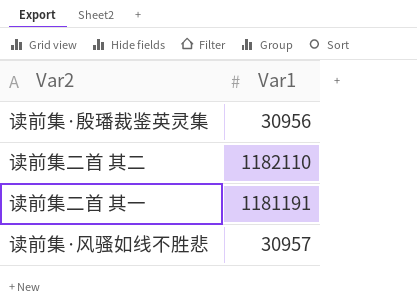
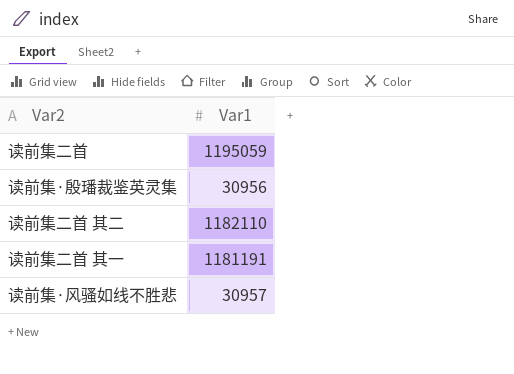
row 读前集二首: none -> 1195059

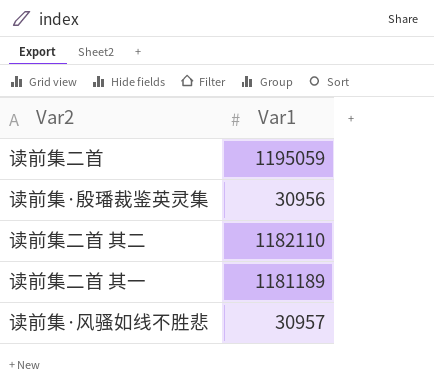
读前集二首 其一 | Var1: 1181191 -> 1181189

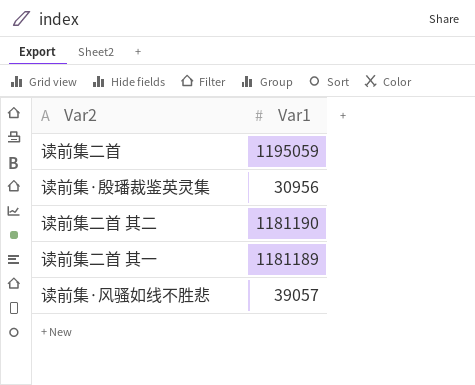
读前集二首 其二 | Var1: 1182110 -> 1181190
读前集·风骚如线不胜悲 | Var1: 30957 -> 39057

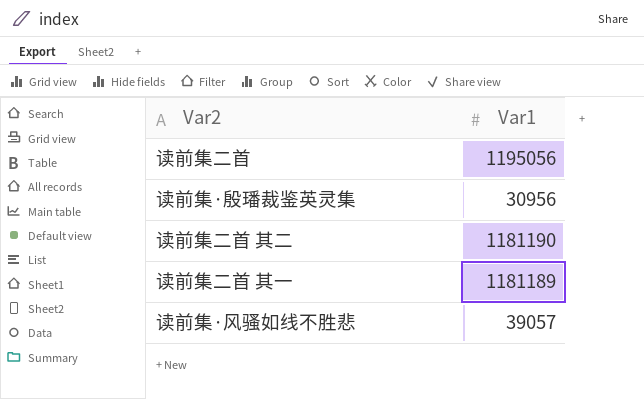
读前集二首 | Var1: 1195059 -> 1195056

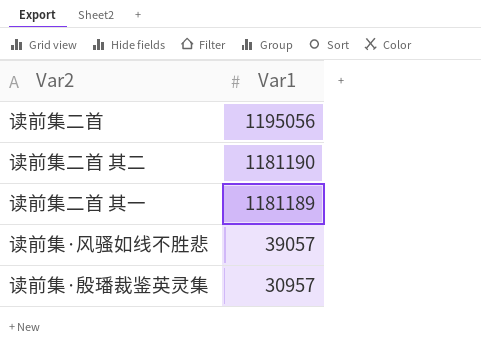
row order: none -> Var1 descending
读前集·殷璠裁鉴英灵集 | Var1: 30956 -> 30957

